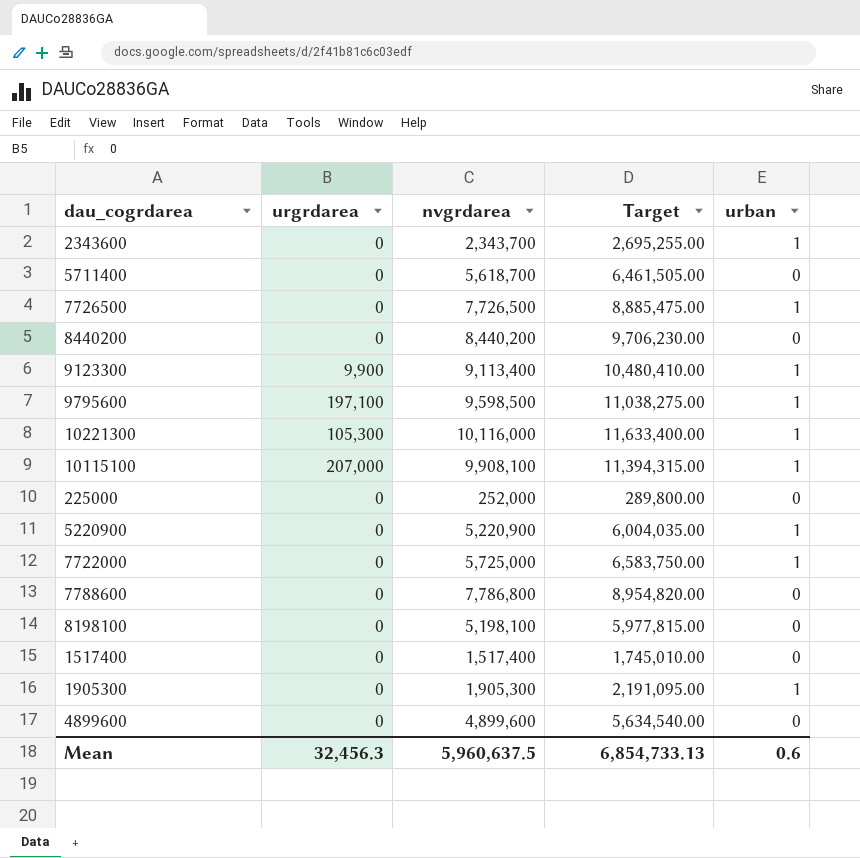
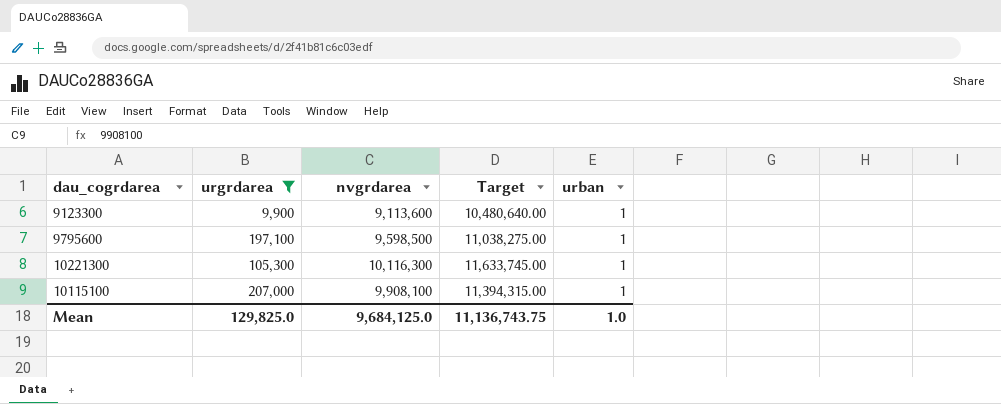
filter: none -> urgrdarea != 0
9123300 | nvgrdarea: 9,113,400 -> 9,113,600
9123300 | Target: 10,480,410.00 -> 10,480,640.00
10221300 | nvgrdarea: 10,116,000 -> 10,116,300
10221300 | Target: 11,633,400.00 -> 11,633,745.00
Mean | urgrdarea: 32,456.3 -> 129,825.0
Mean | nvgrdarea: 5,960,637.5 -> 9,684,125.0
Mean | Target: 6,854,733.13 -> 11,136,743.75
Mean | urban: 0.6 -> 1.0

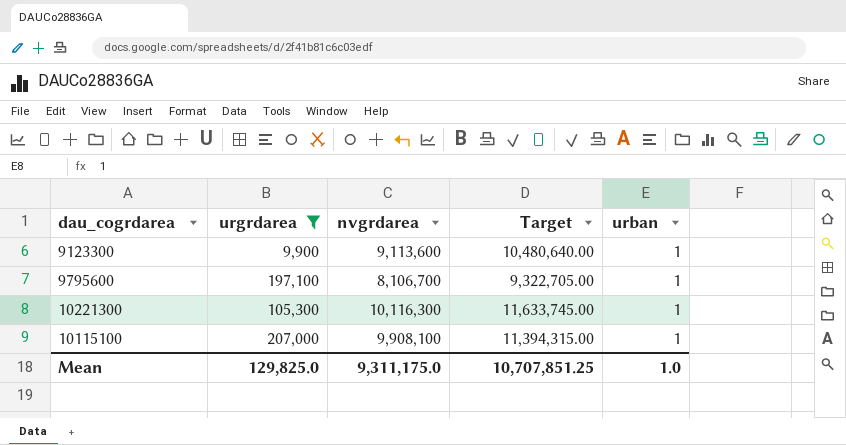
9795600 | nvgrdarea: 9,598,500 -> 8,106,700
9795600 | Target: 11,038,275.00 -> 9,322,705.00
Mean | nvgrdarea: 9,684,125.0 -> 9,311,175.0
Mean | Target: 11,136,743.75 -> 10,707,851.25

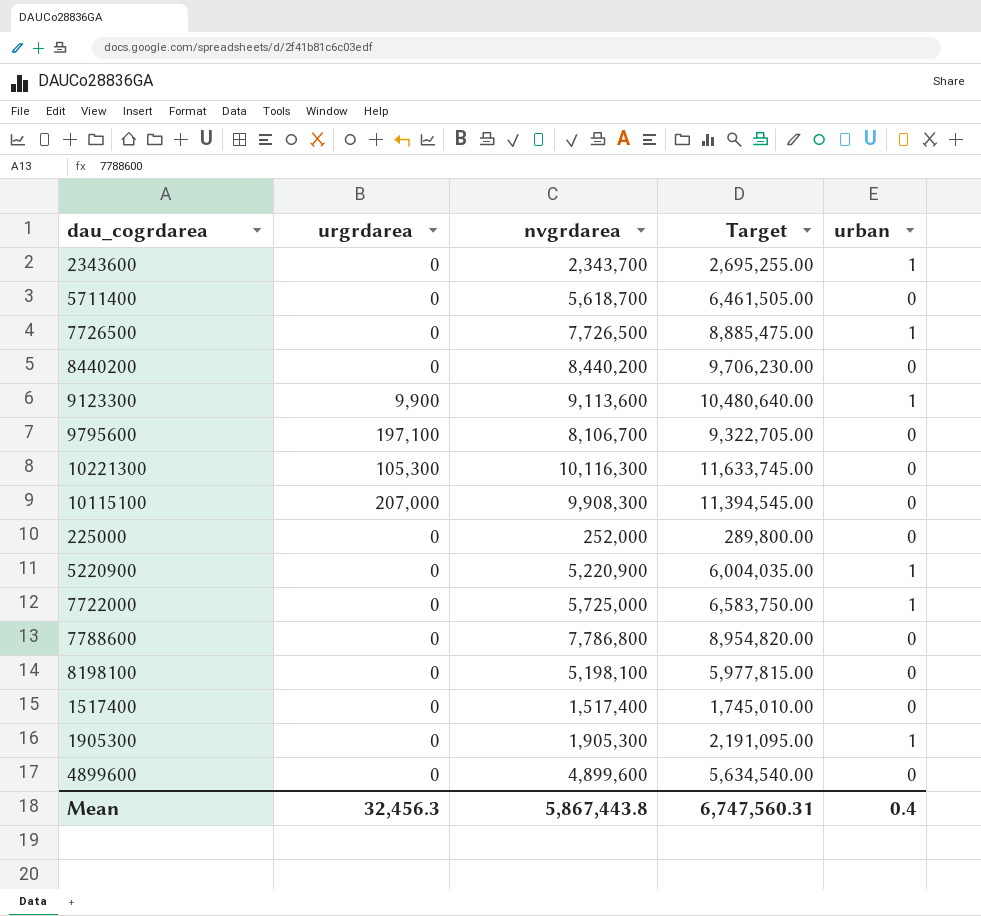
filter: urgrdarea != 0 -> none
9795600 | urban: 1 -> 0
10221300 | urban: 1 -> 0
10115100 | nvgrdarea: 9,908,100 -> 9,908,300
10115100 | Target: 11,394,315.00 -> 11,394,545.00
10115100 | urban: 1 -> 0
Mean | urgrdarea: 129,825.0 -> 32,456.3
Mean | nvgrdarea: 9,311,175.0 -> 5,867,443.8
Mean | Target: 10,707,851.25 -> 6,747,560.31
Mean | urban: 1.0 -> 0.4

